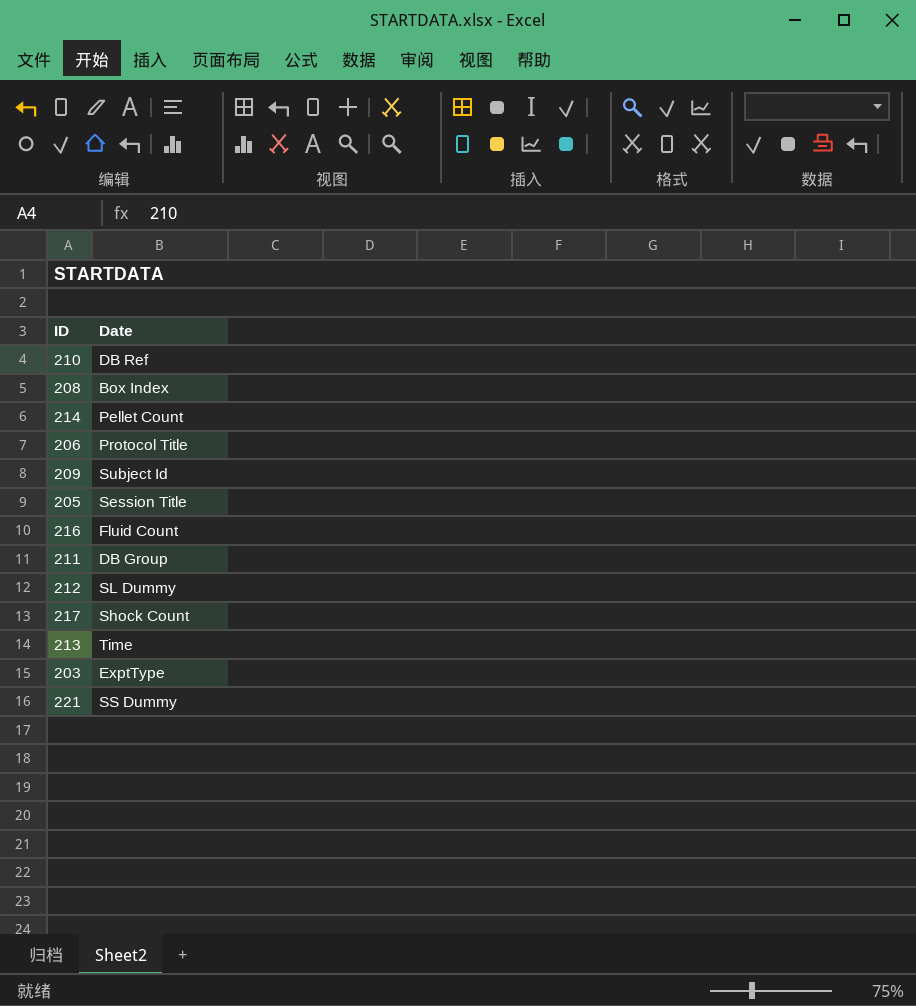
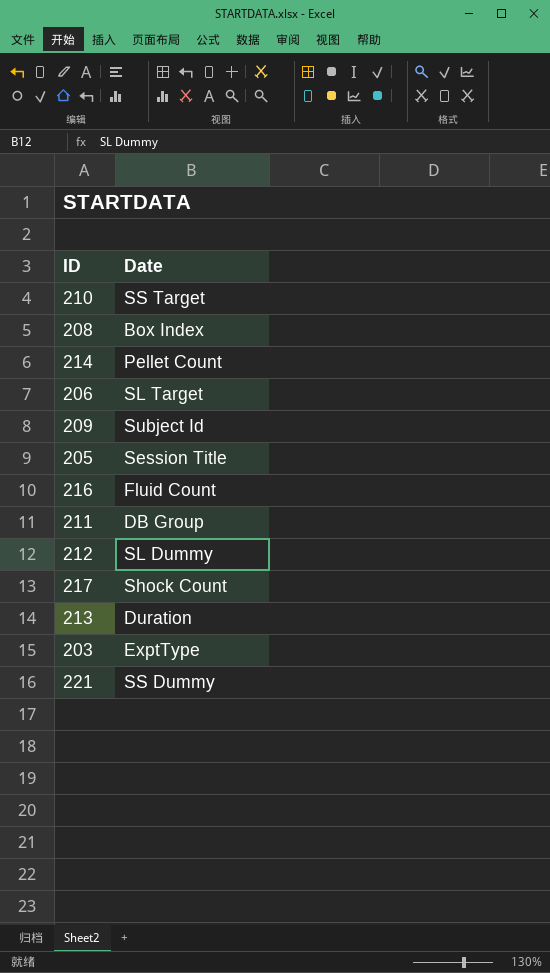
210 | Date: DB Ref -> SS Target
206 | Date: Protocol Title -> SL Target
213 | Date: Time -> Duration

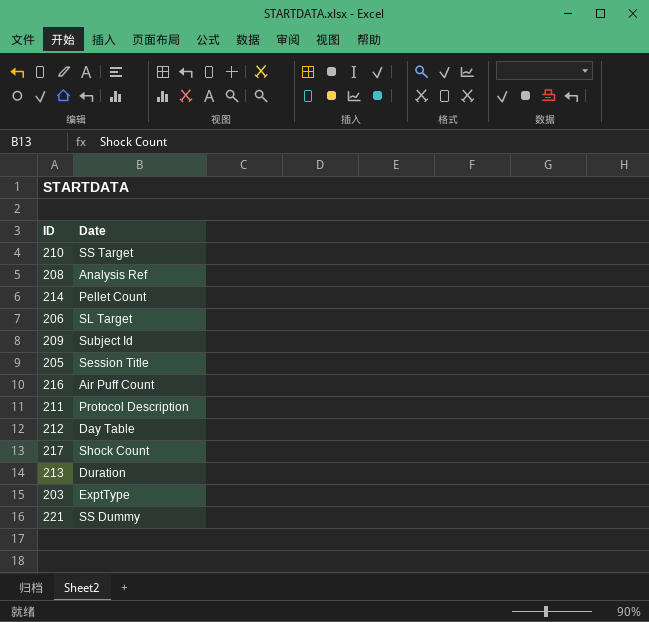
208 | Date: Box Index -> Analysis Ref
216 | Date: Fluid Count -> Air Puff Count
211 | Date: DB Group -> Protocol Description
212 | Date: SL Dummy -> Day Table

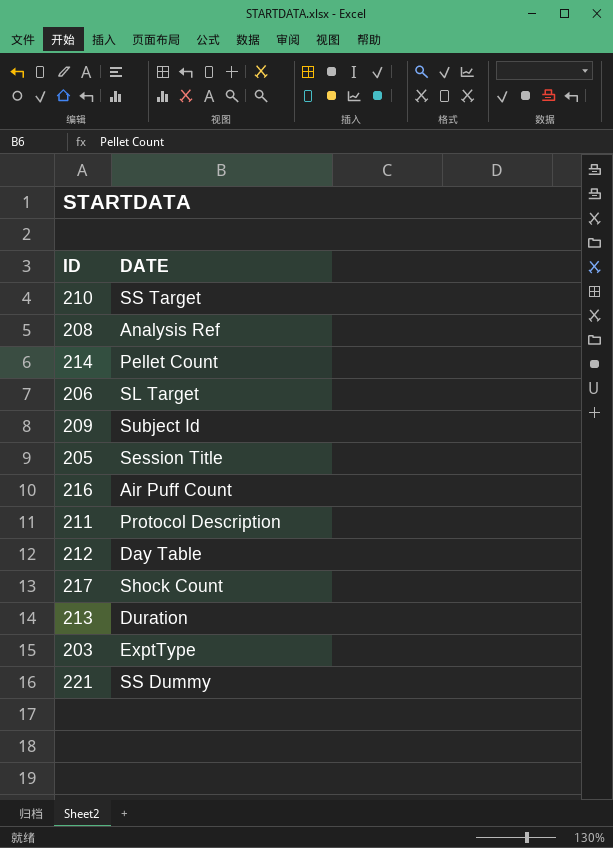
column name: Date -> DATE

